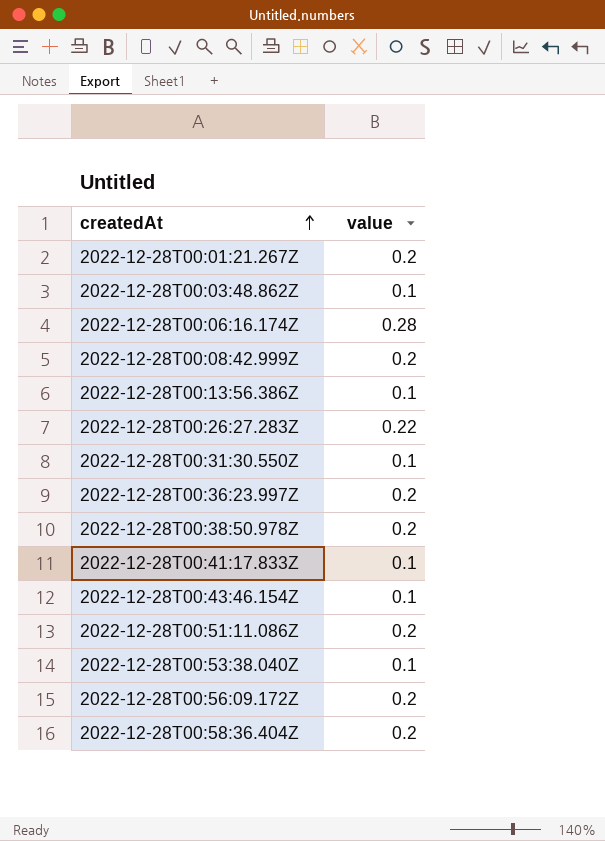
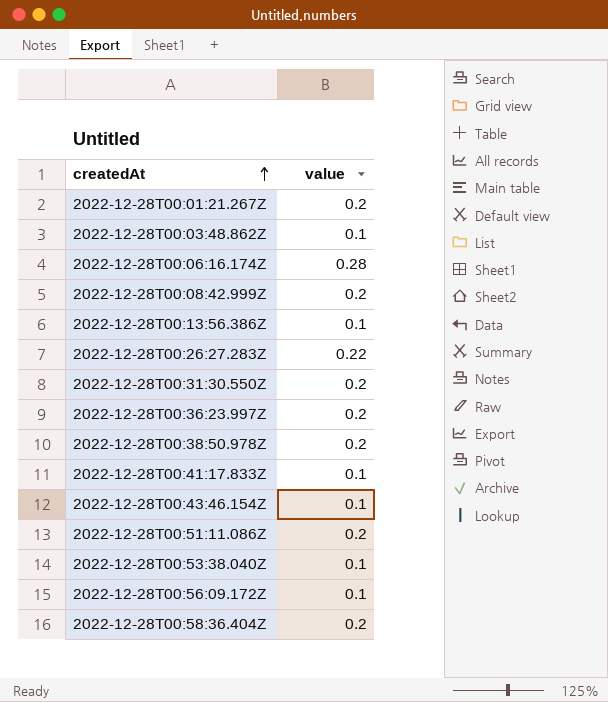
2022-12-28T00:31:30.550Z | value: 0.1 -> 0.2
2022-12-28T00:56:09.172Z | value: 0.2 -> 0.1

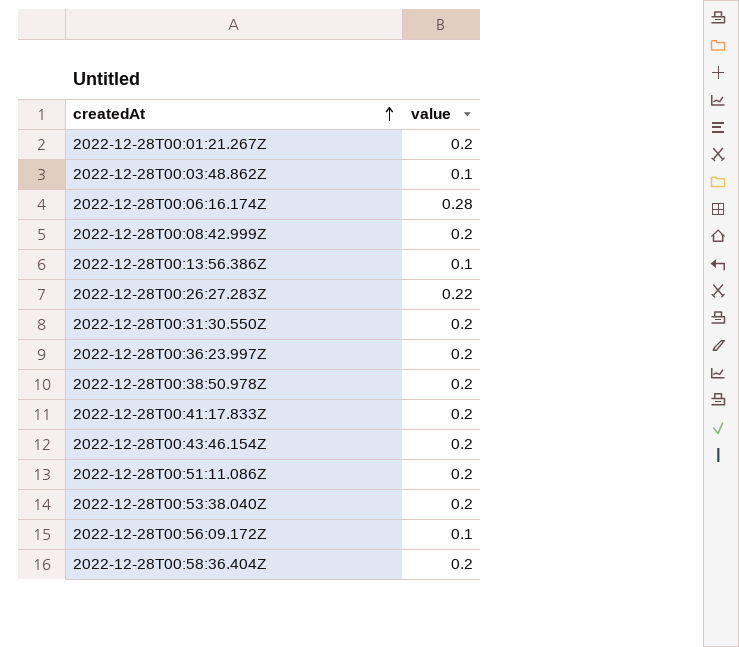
2022-12-28T00:41:17.833Z | value: 0.1 -> 0.2
2022-12-28T00:43:46.154Z | value: 0.1 -> 0.2
2022-12-28T00:53:38.040Z | value: 0.1 -> 0.2

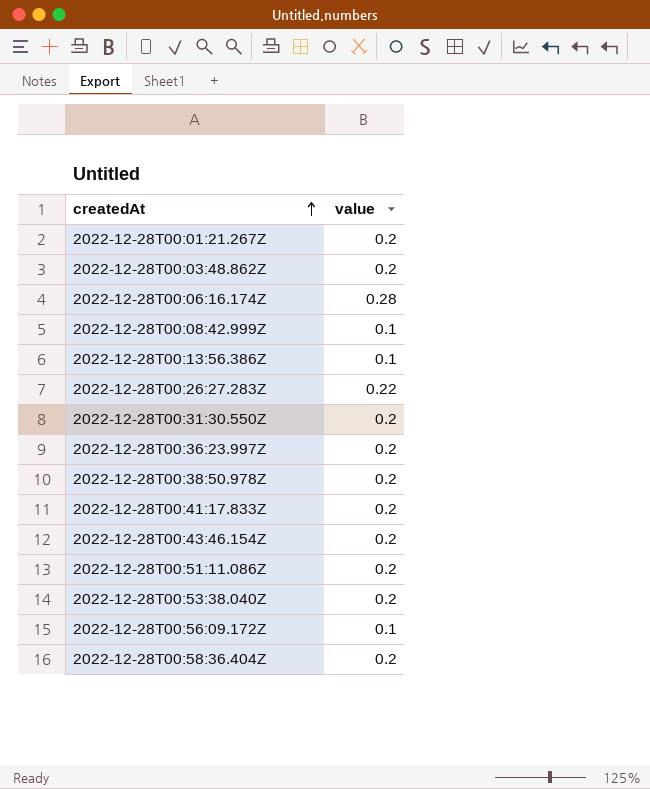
2022-12-28T00:03:48.862Z | value: 0.1 -> 0.2
2022-12-28T00:08:42.999Z | value: 0.2 -> 0.1

